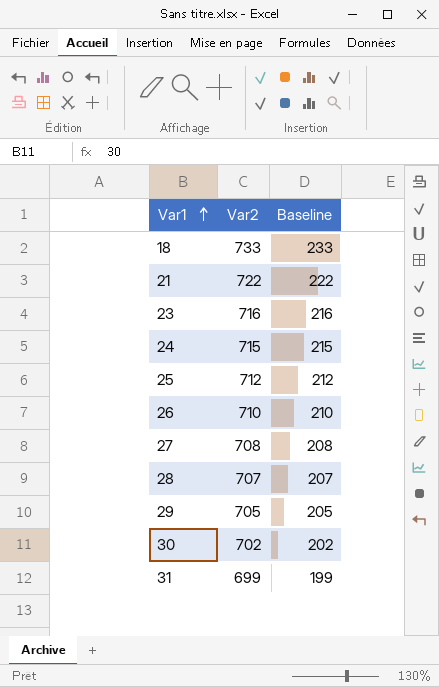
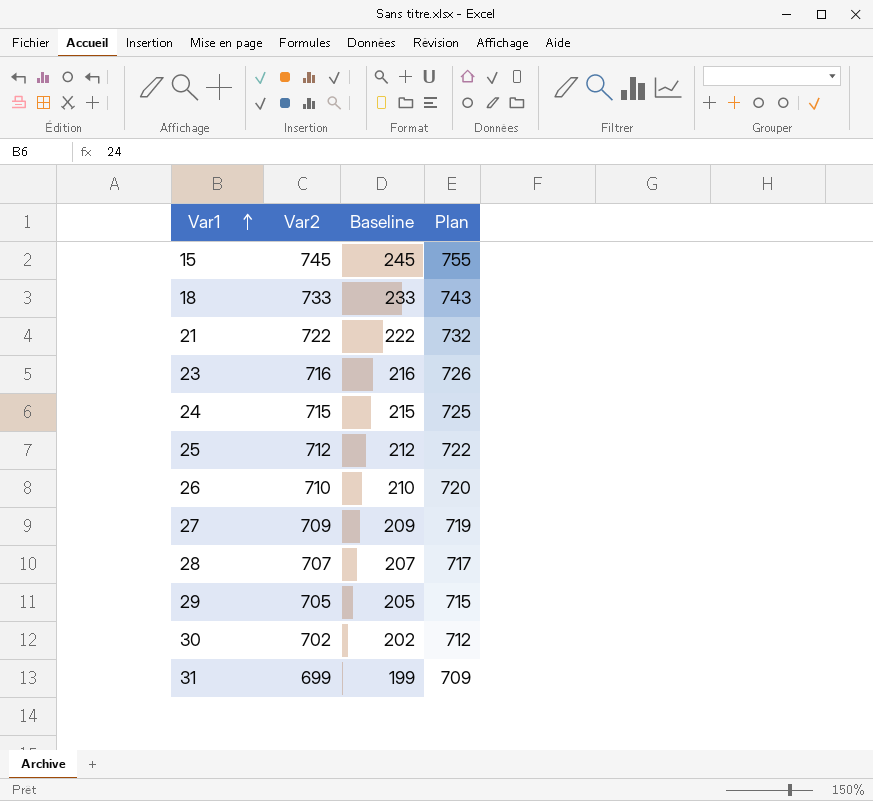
column Plan | formula: none -> [Var2] + 10
row 15: none -> 745 | 245 | 755
27 | Var2: 708 -> 709
27 | Baseline: 208 -> 209

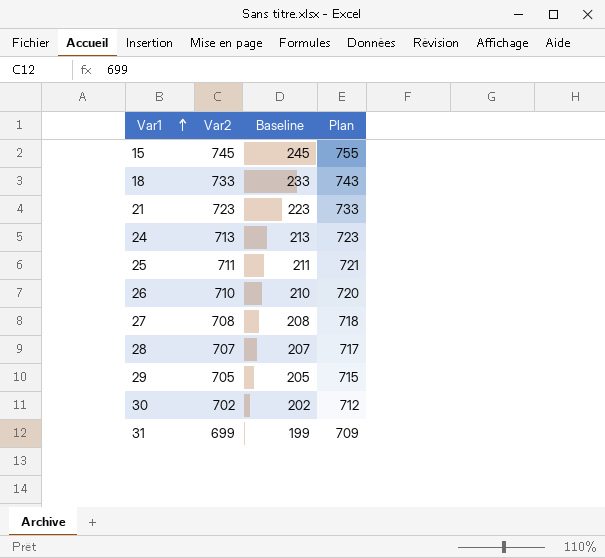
row 23: 716 | 216 | 726 -> none
21 | Var2: 722 -> 723
21 | Baseline: 222 -> 223
21 | Plan: 732 -> 733
24 | Var2: 715 -> 713
24 | Baseline: 215 -> 213
24 | Plan: 725 -> 723
25 | Var2: 712 -> 711
25 | Baseline: 212 -> 211
25 | Plan: 722 -> 721
27 | Var2: 709 -> 708
27 | Baseline: 209 -> 208
27 | Plan: 719 -> 718

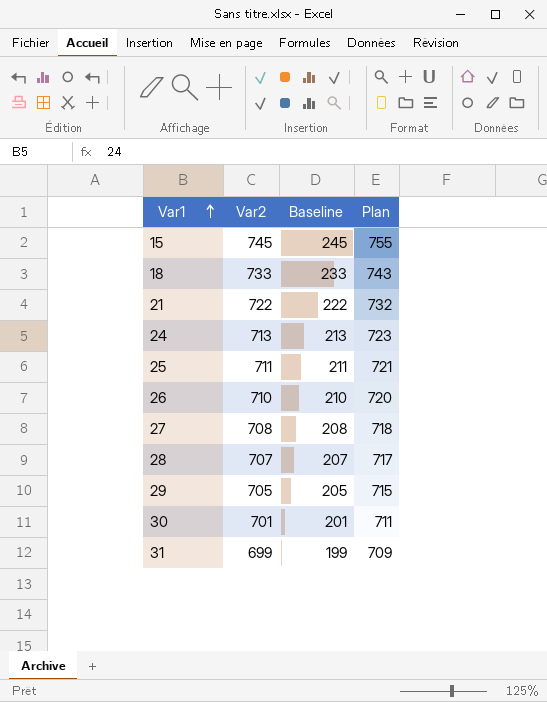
21 | Var2: 723 -> 722
21 | Baseline: 223 -> 222
21 | Plan: 733 -> 732
30 | Var2: 702 -> 701
30 | Baseline: 202 -> 201
30 | Plan: 712 -> 711

